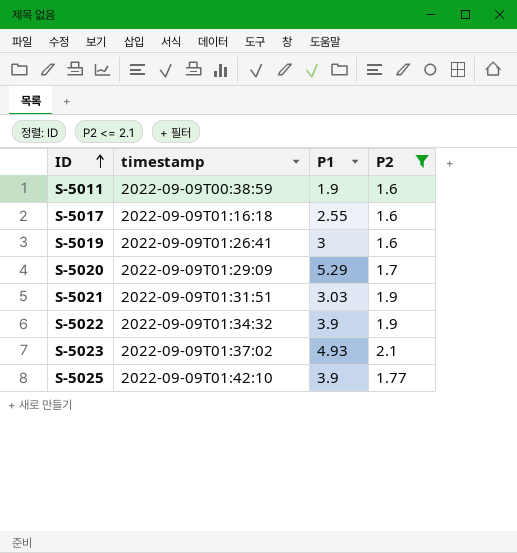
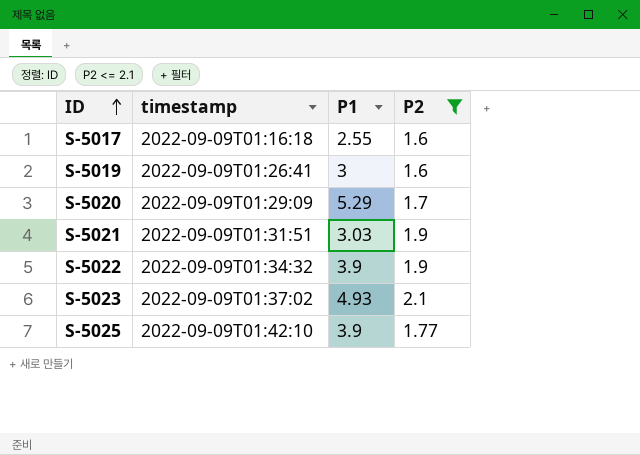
row S-5011: 2022-09-09T00:38:59 | 1.9 | 1.6 -> none

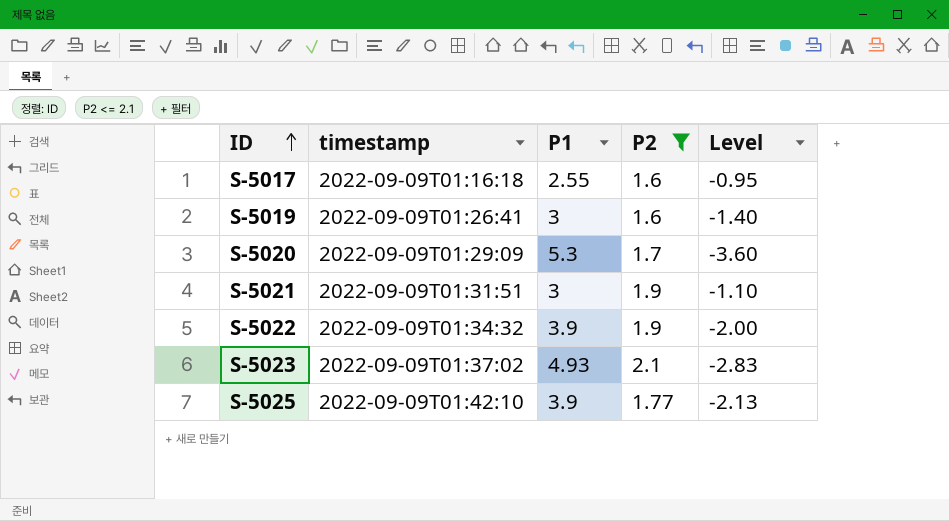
column Level | formula: none -> [P2] - [P1]
S-5020 | P1: 5.29 -> 5.3
S-5021 | P1: 3.03 -> 3

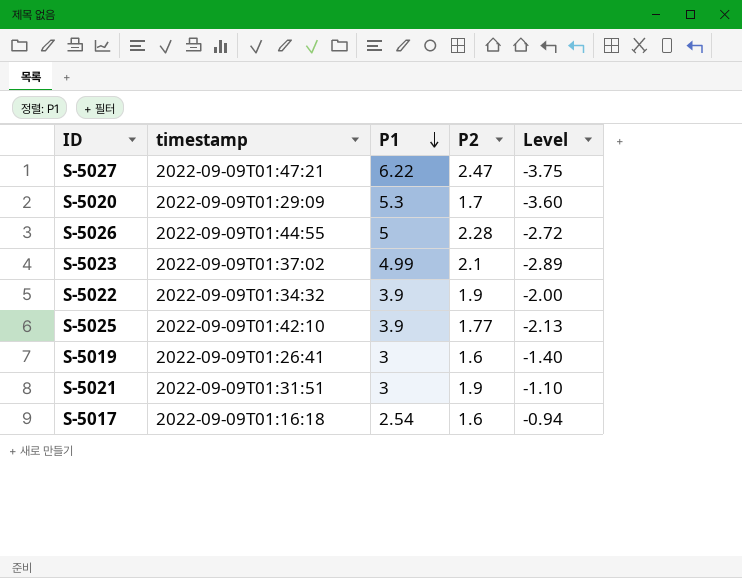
filter: P2 <= 2.1 -> none
row order: ID ascending -> P1 descending
S-5023 | P1: 4.93 -> 4.99
S-5023 | Level: -2.83 -> -2.89
S-5017 | P1: 2.55 -> 2.54
S-5017 | Level: -0.95 -> -0.94

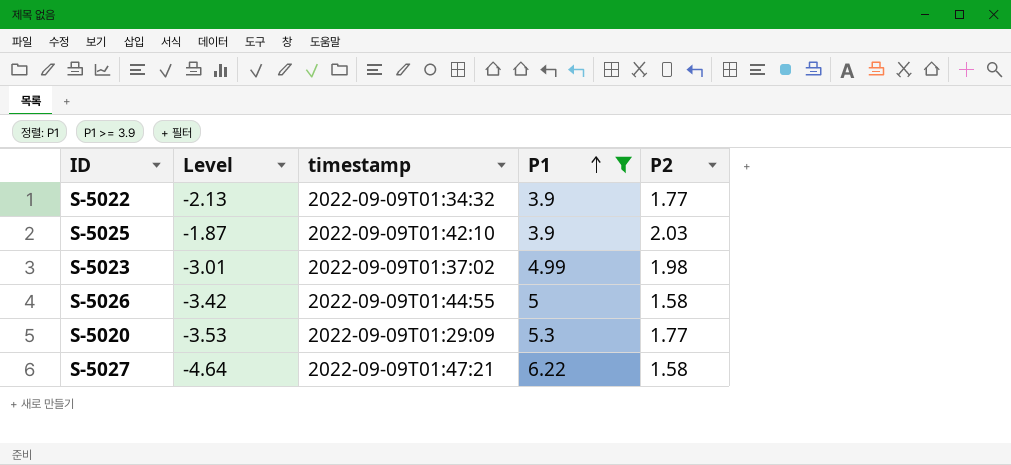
filter: none -> P1 >= 3.9
row order: P1 descending -> P1 ascending
column Level | position: 5 -> 2
S-5022 | Level: -2.00 -> -2.13
S-5022 | P2: 1.9 -> 1.77
S-5025 | Level: -2.13 -> -1.87
S-5025 | P2: 1.77 -> 2.03
S-5023 | Level: -2.89 -> -3.01
S-5023 | P2: 2.1 -> 1.98
S-5026 | Level: -2.72 -> -3.42
S-5026 | P2: 2.28 -> 1.58
S-5020 | Level: -3.60 -> -3.53
S-5020 | P2: 1.7 -> 1.77
S-5027 | Level: -3.75 -> -4.64
S-5027 | P2: 2.47 -> 1.58

